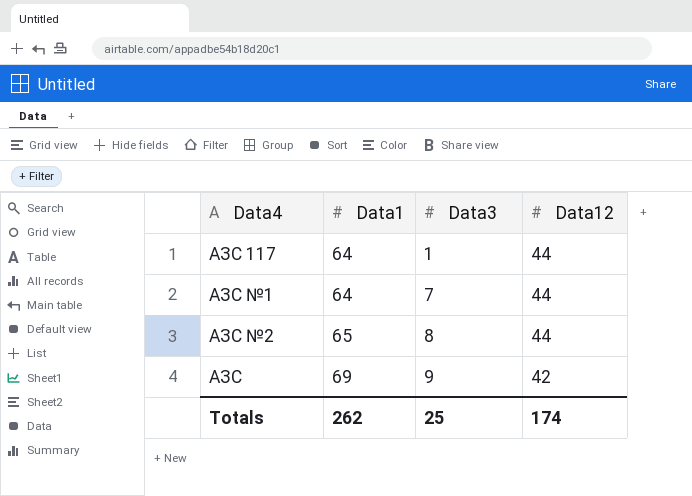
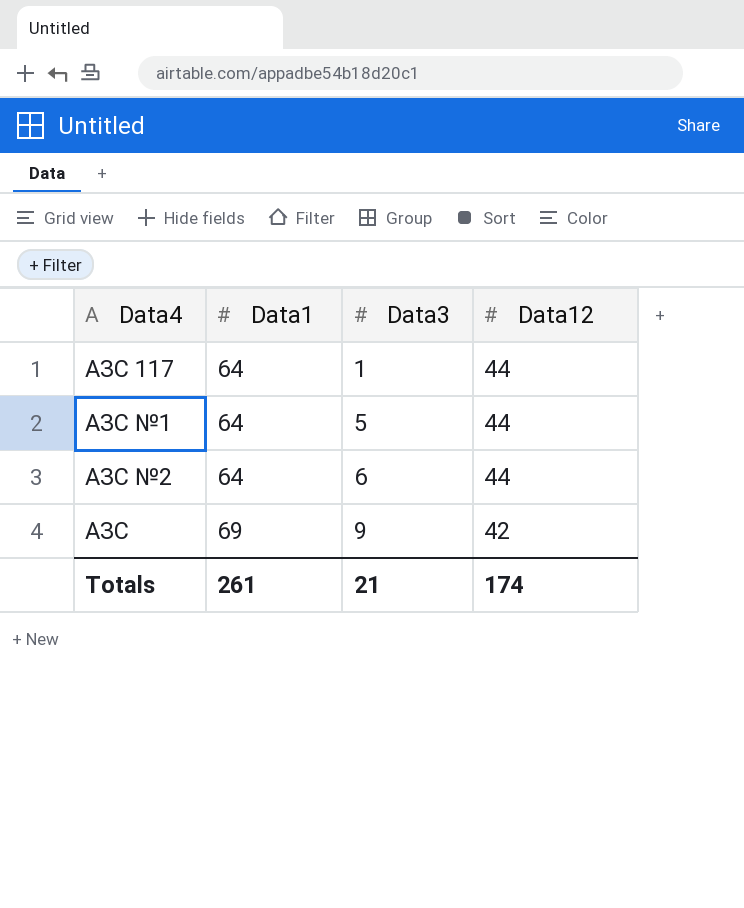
АЗС №1 | Data3: 7 -> 5
АЗС №2 | Data1: 65 -> 64
АЗС №2 | Data3: 8 -> 6
Totals | Data1: 262 -> 261
Totals | Data3: 25 -> 21

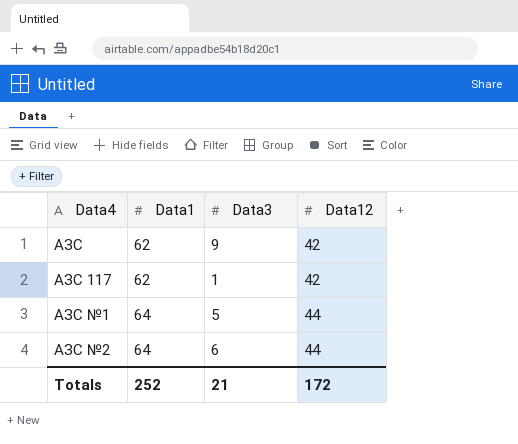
row order: Data1 ascending -> Data4 ascending
АЗС | Data1: 69 -> 62
АЗС 117 | Data1: 64 -> 62
АЗС 117 | Data12: 44 -> 42
Totals | Data1: 261 -> 252
Totals | Data12: 174 -> 172

